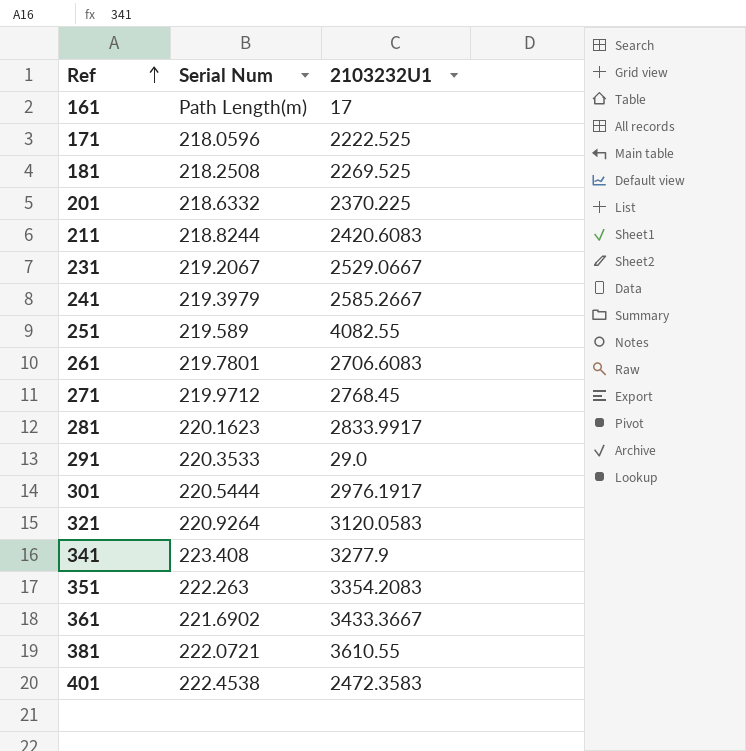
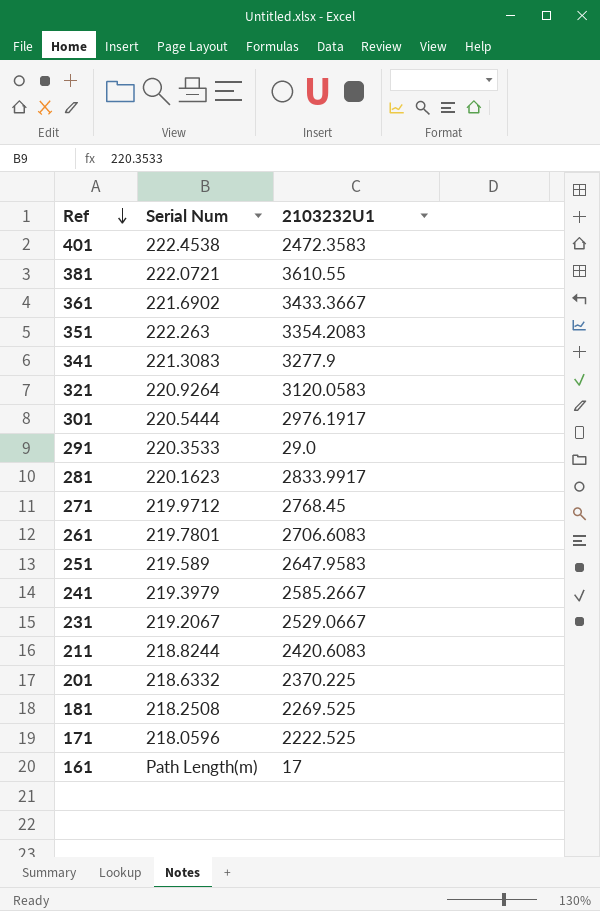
row order: Ref ascending -> Ref descending
341 | Serial Num: 223.408 -> 221.3083
251 | 2103232U1: 4082.55 -> 2647.9583

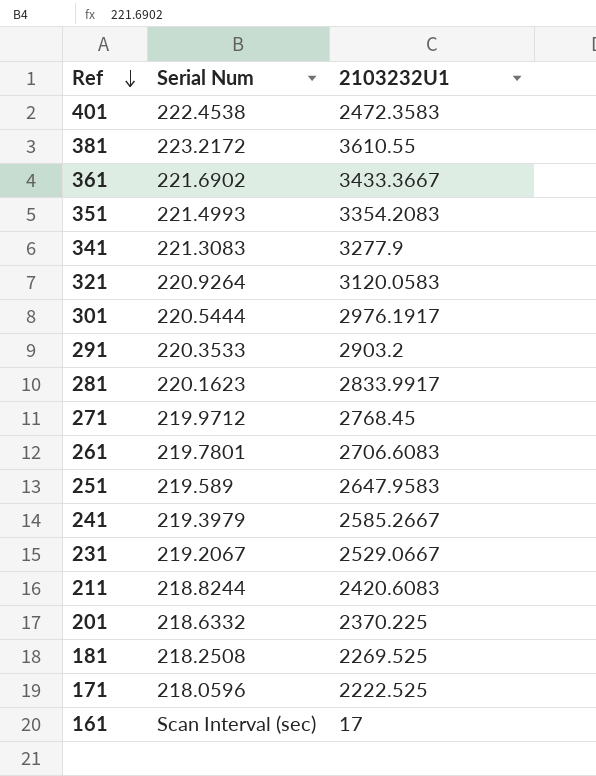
381 | Serial Num: 222.0721 -> 223.2172
351 | Serial Num: 222.263 -> 221.4993
291 | 2103232U1: 29.0 -> 2903.2
161 | Serial Num: Path Length(m) -> Scan Interval (sec)

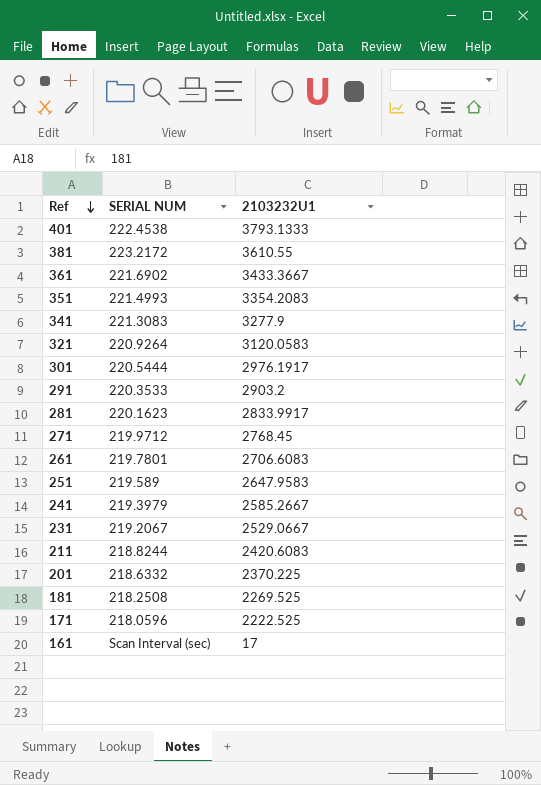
column name: Serial Num -> SERIAL NUM
401 | 2103232U1: 2472.3583 -> 3793.1333

